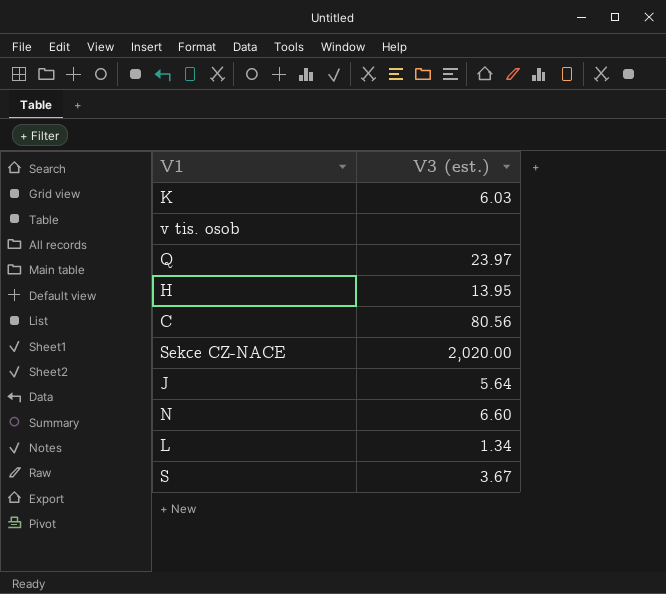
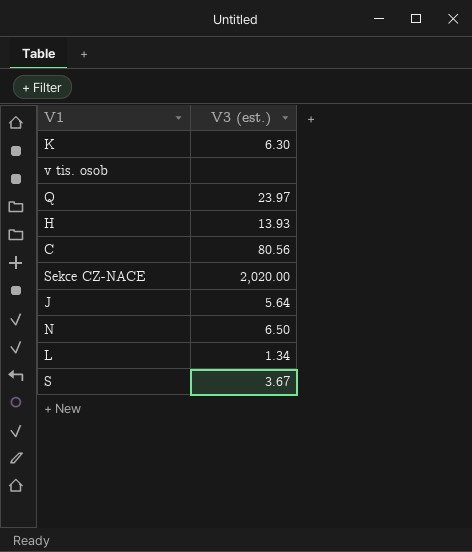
K | V3 (est.): 6.03 -> 6.30
H | V3 (est.): 13.95 -> 13.93
N | V3 (est.): 6.60 -> 6.50

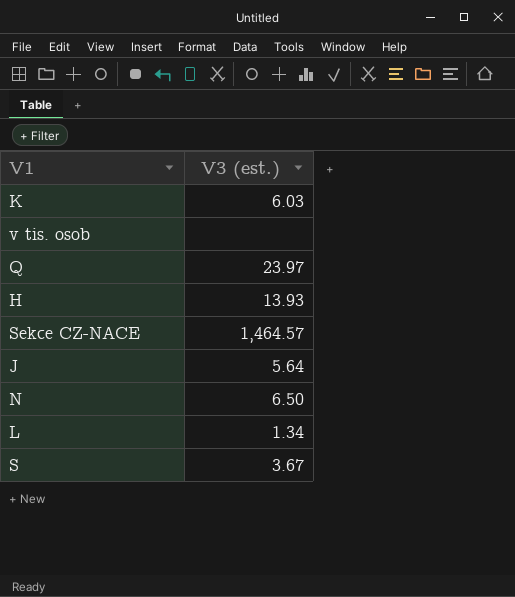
row C: 80.56 -> none
K | V3 (est.): 6.30 -> 6.03
Sekce CZ-NACE | V3 (est.): 2,020.00 -> 1,464.57

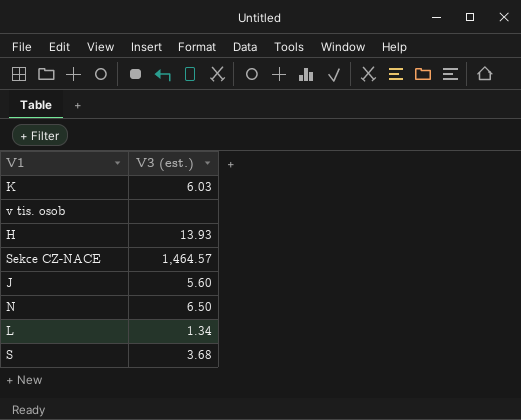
row Q: 23.97 -> none
J | V3 (est.): 5.64 -> 5.60
S | V3 (est.): 3.67 -> 3.68

